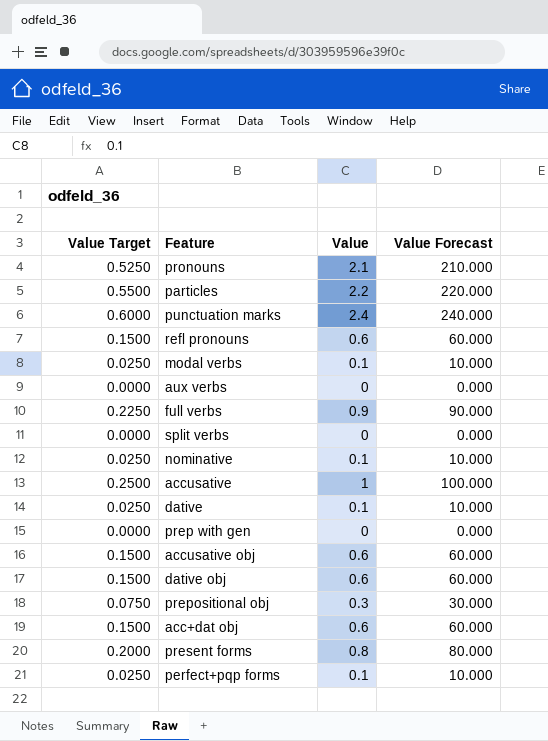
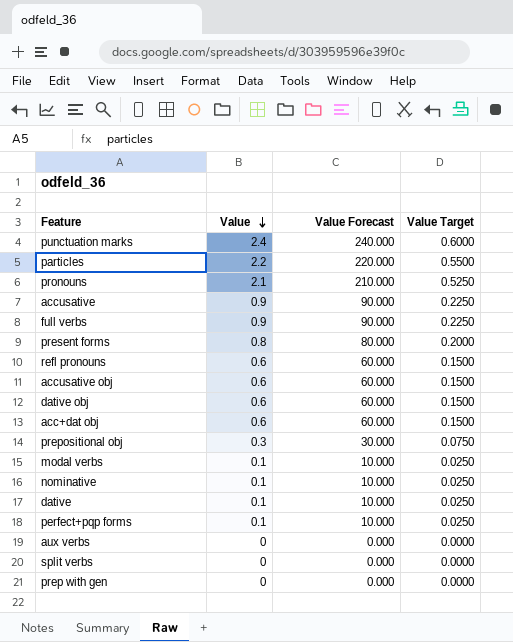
row order: none -> Value descending
column Value Target | position: 1 -> 4
accusative | Value: 1 -> 0.9
accusative | Value Forecast: 100.000 -> 90.000
accusative | Value Target: 0.2500 -> 0.2250

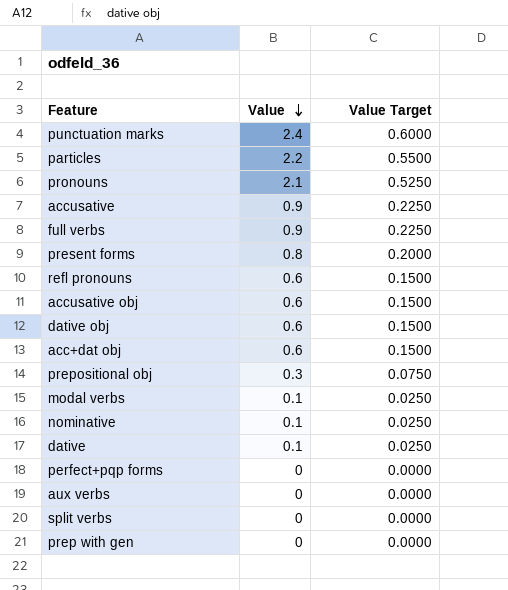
column Value Forecast | formula: [Value] * 100 -> none
perfect+pqp forms | Value: 0.1 -> 0
perfect+pqp forms | Value Target: 0.0250 -> 0.0000

